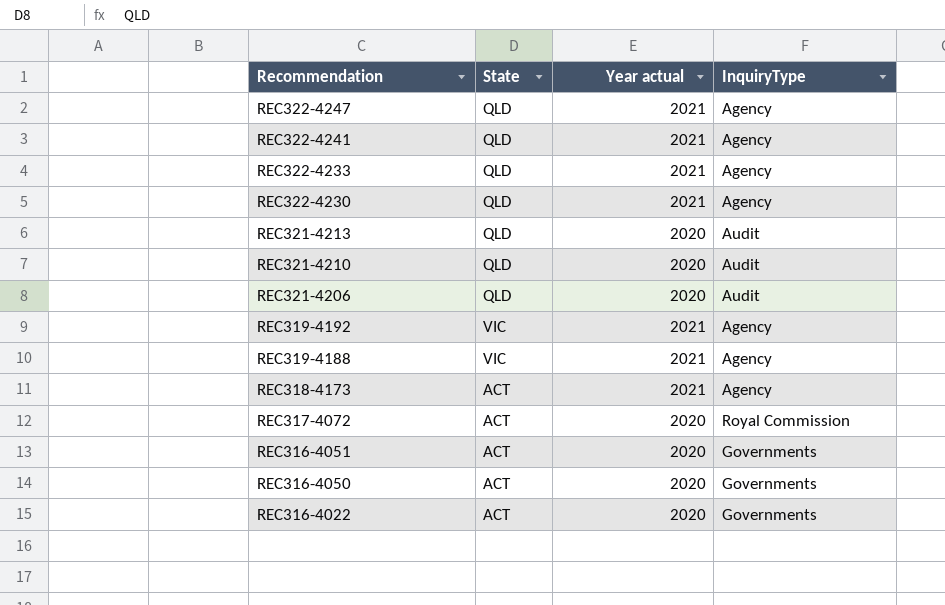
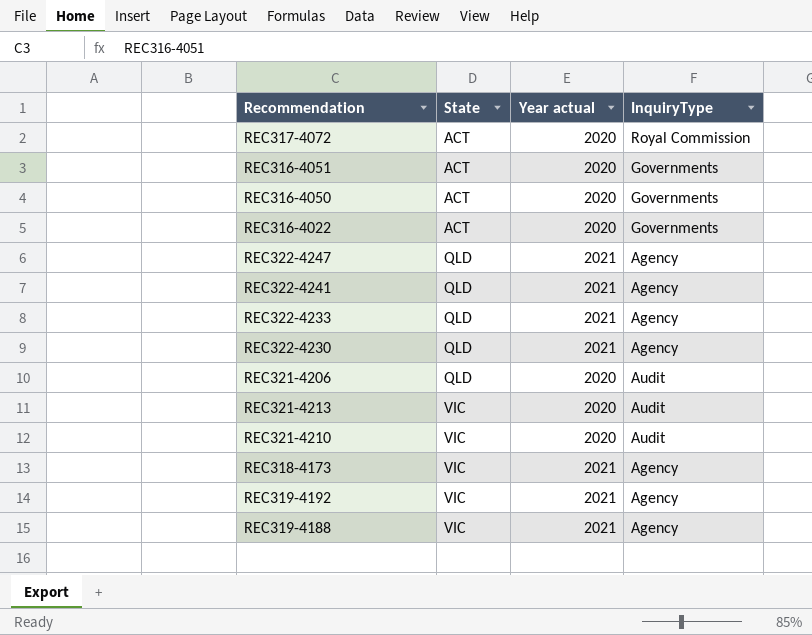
row order: Recommendation descending -> State ascending
REC321-4213 | State: QLD -> VIC
REC321-4210 | State: QLD -> VIC
REC318-4173 | State: ACT -> VIC

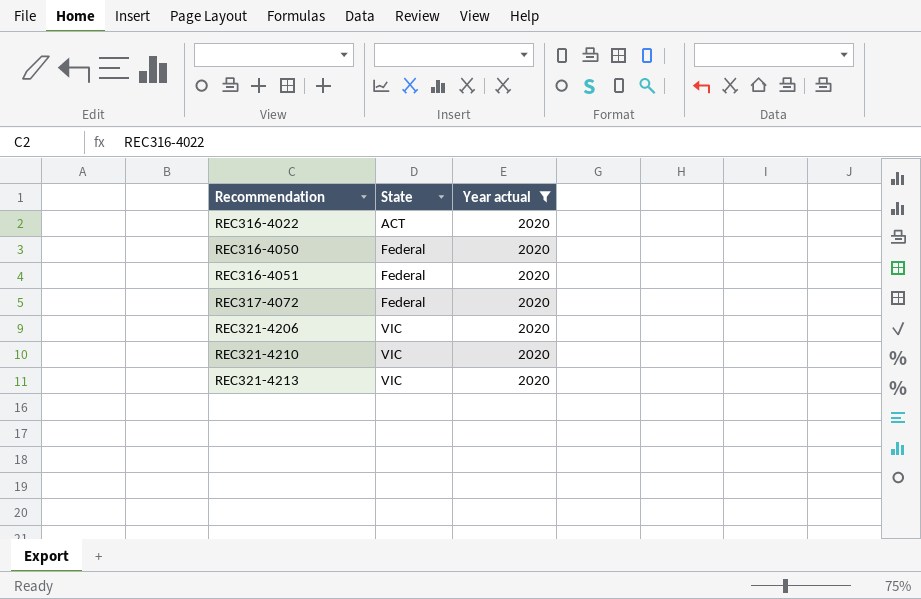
filter: none -> Year actual = 2020
row order: State ascending -> Recommendation ascending
column InquiryType | position: 4 -> none
REC316-4050 | State: ACT -> Federal
REC316-4051 | State: ACT -> Federal
REC317-4072 | State: ACT -> Federal
REC321-4206 | State: QLD -> VIC

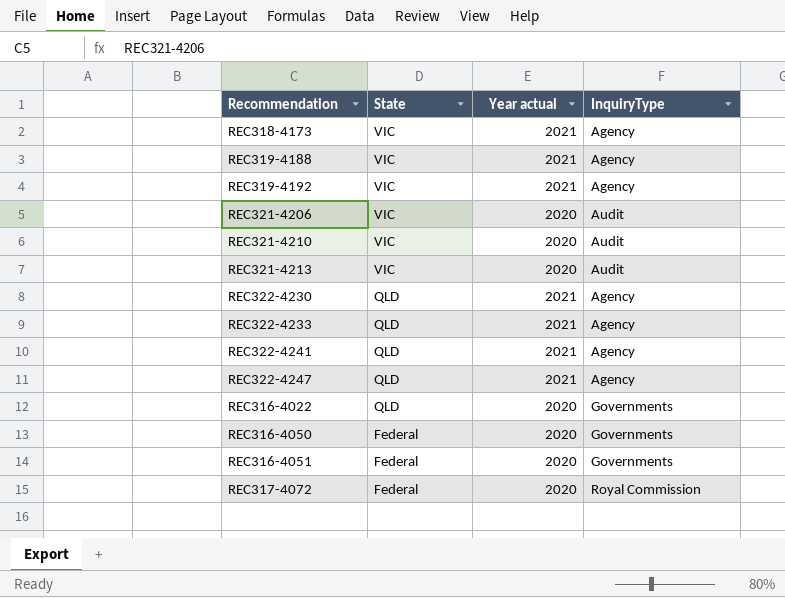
filter: Year actual = 2020 -> none
row order: Recommendation ascending -> State descending
column InquiryType | position: none -> 4
REC316-4022 | State: ACT -> QLD

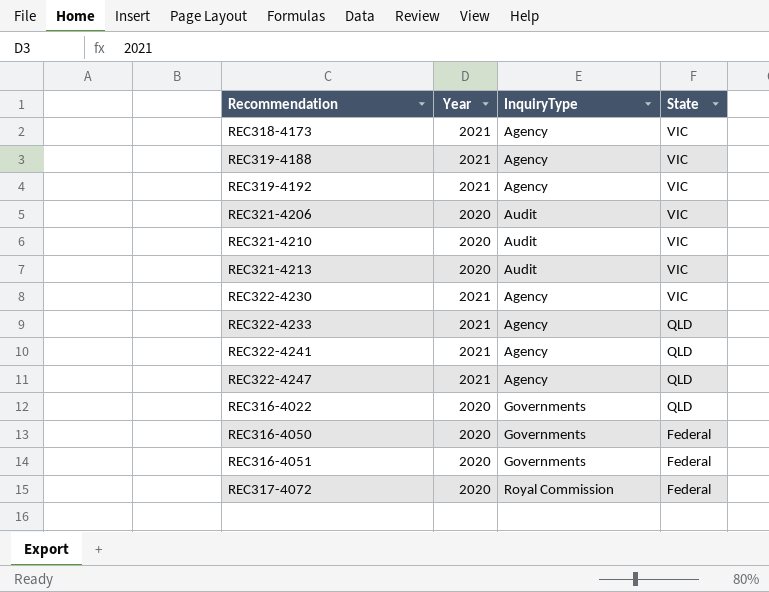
column name: Year actual -> Year
column State | position: 2 -> 4
REC322-4230 | State: QLD -> VIC

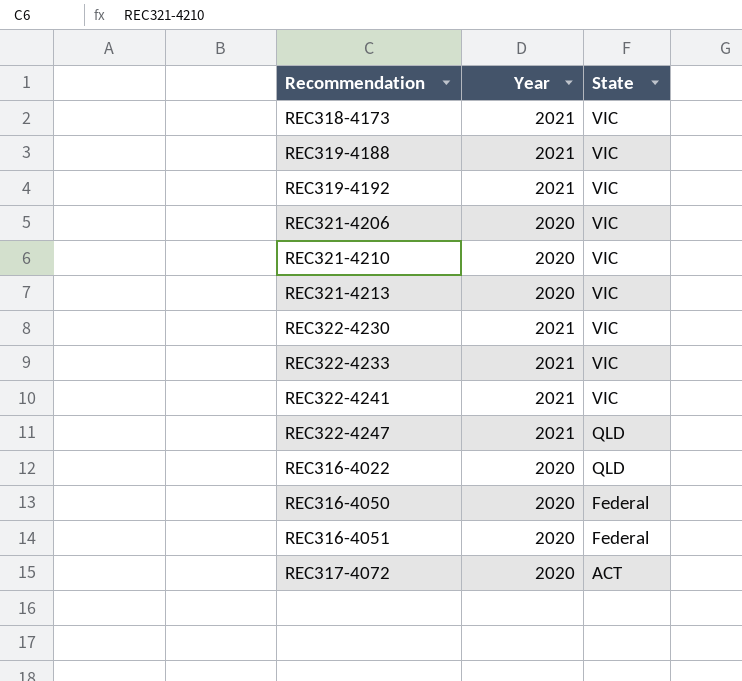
column InquiryType | position: 3 -> none
REC322-4233 | State: QLD -> VIC
REC322-4241 | State: QLD -> VIC
REC317-4072 | State: Federal -> ACT

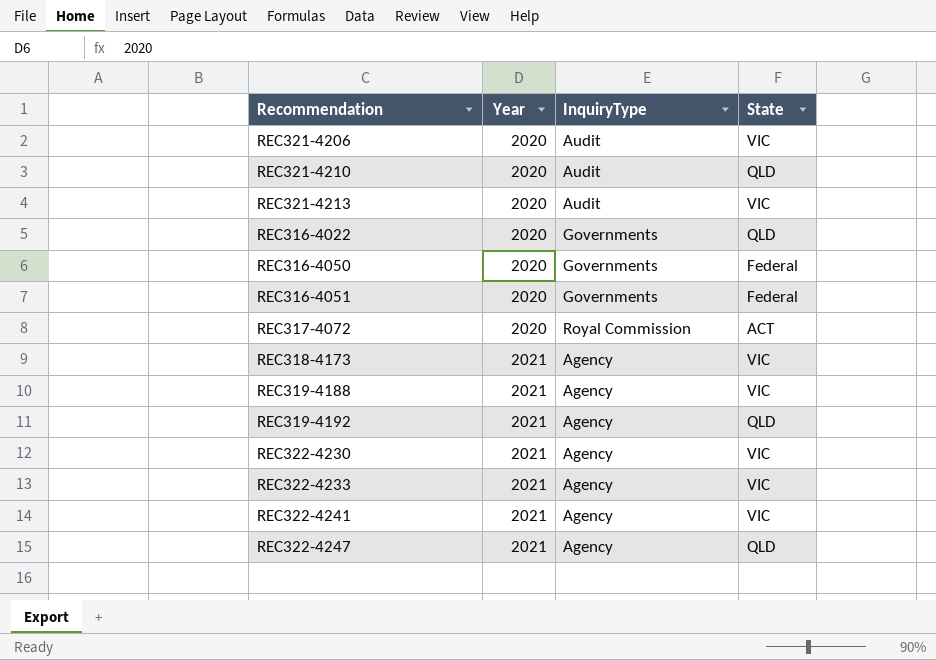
row order: State descending -> Year ascending
column InquiryType | position: none -> 3
REC321-4210 | State: VIC -> QLD
REC319-4192 | State: VIC -> QLD

